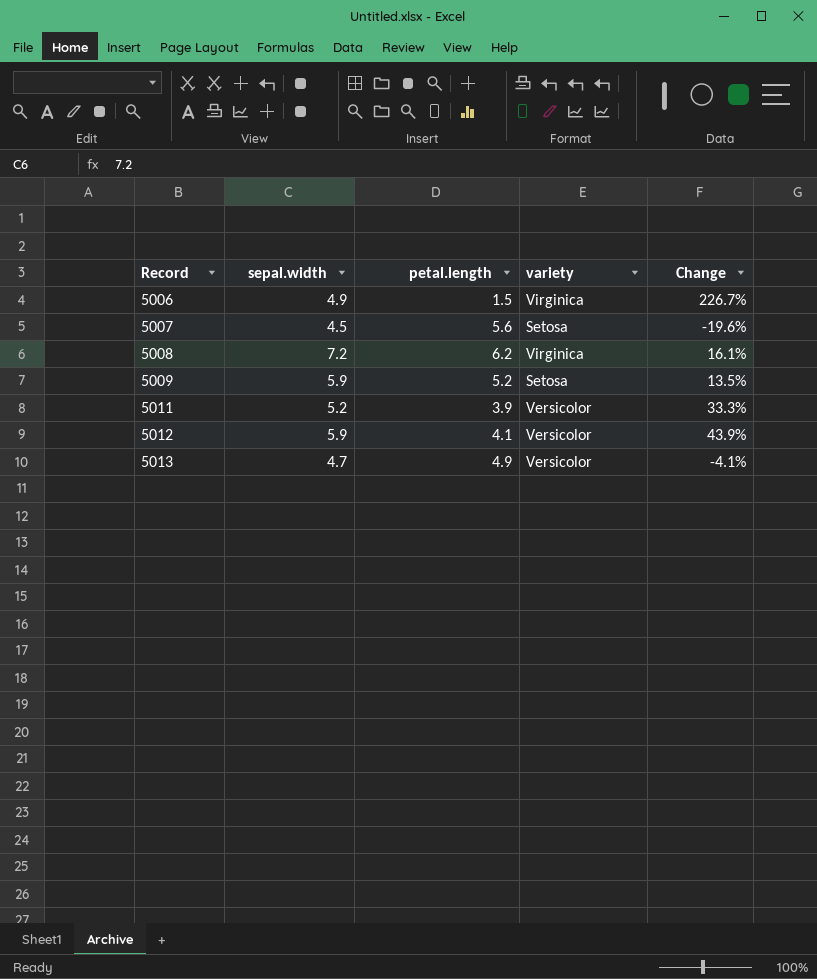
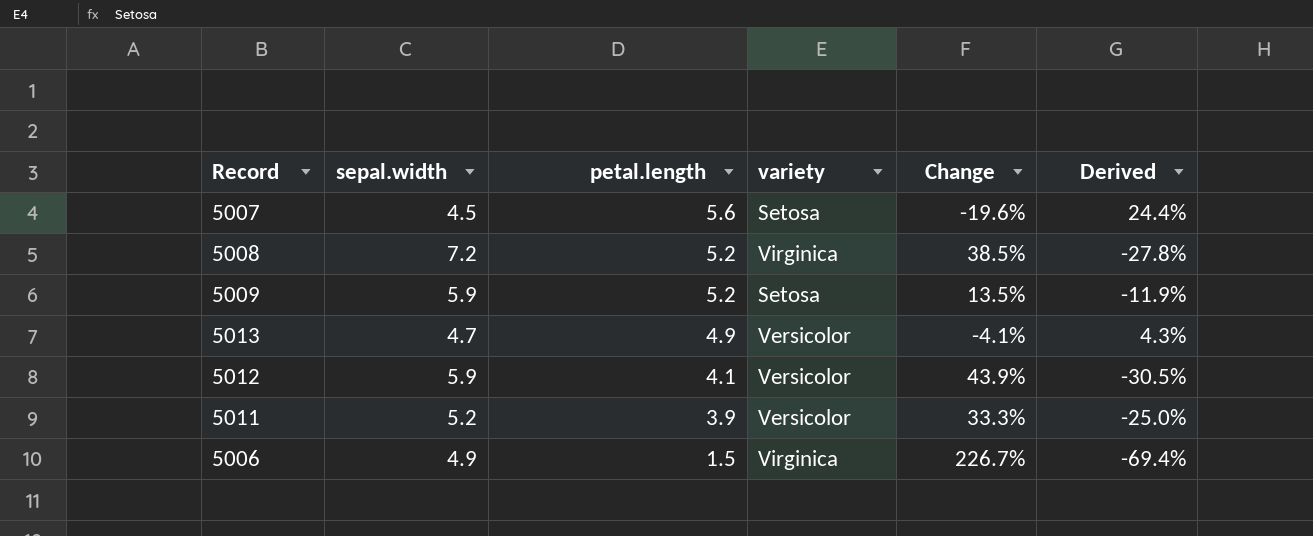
row order: Record ascending -> petal.length descending
column Derived | formula: none -> ([petal.length] - [sepal.width]) / [sepal.width]
5008 | petal.length: 6.2 -> 5.2
5008 | Change: 16.1% -> 38.5%

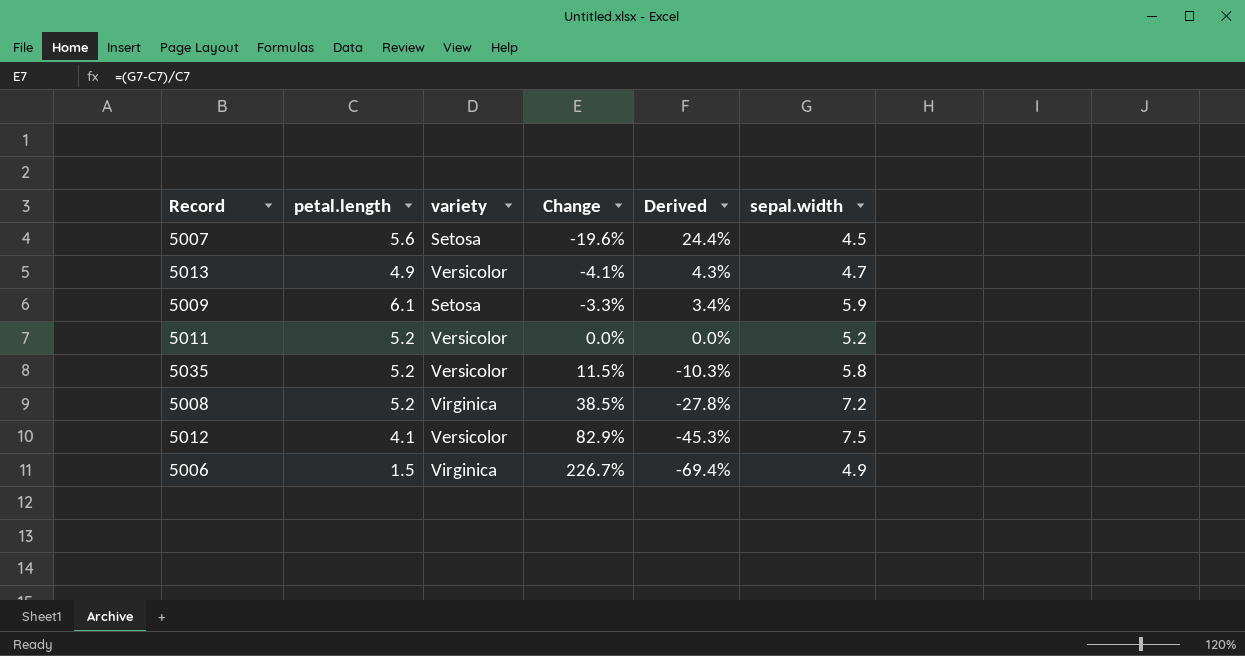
row order: petal.length descending -> Change ascending
column sepal.width | position: 2 -> 6
5009 | petal.length: 5.2 -> 6.1
5009 | Change: 13.5% -> -3.3%
5009 | Derived: -11.9% -> 3.4%
5011 | petal.length: 3.9 -> 5.2
5011 | Change: 33.3% -> 0.0%
5011 | Derived: -25.0% -> 0.0%
row 5035: none -> 5.2 | Versicolor | 11.5% | -10.3% | 5.8
5012 | Change: 43.9% -> 82.9%
5012 | Derived: -30.5% -> -45.3%
5012 | sepal.width: 5.9 -> 7.5

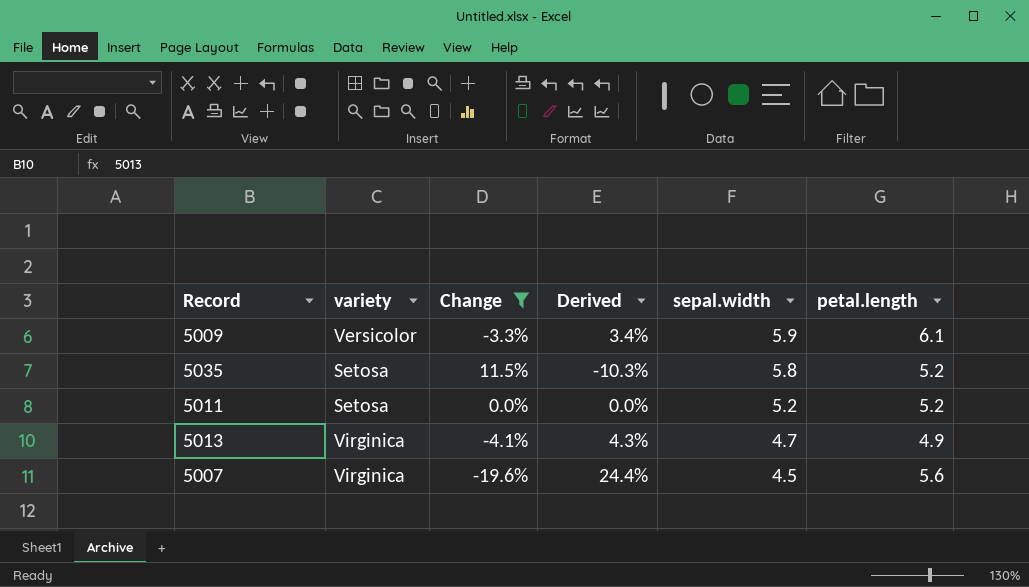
filter: none -> Change <= 11.5%
row order: Change ascending -> sepal.width descending
column petal.length | position: 2 -> 6
5009 | variety: Setosa -> Versicolor
5035 | variety: Versicolor -> Setosa
5011 | variety: Versicolor -> Setosa
5013 | variety: Versicolor -> Virginica
5007 | variety: Setosa -> Virginica

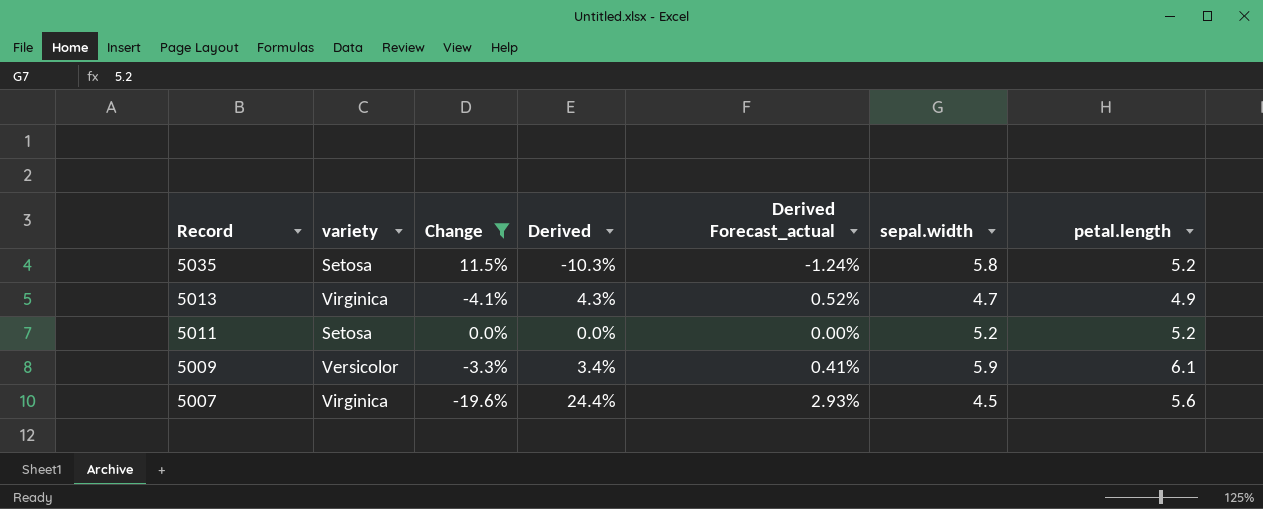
row order: sepal.width descending -> Record descending
column Derived Forecast_actual | formula: none -> [Derived] * 0.12

